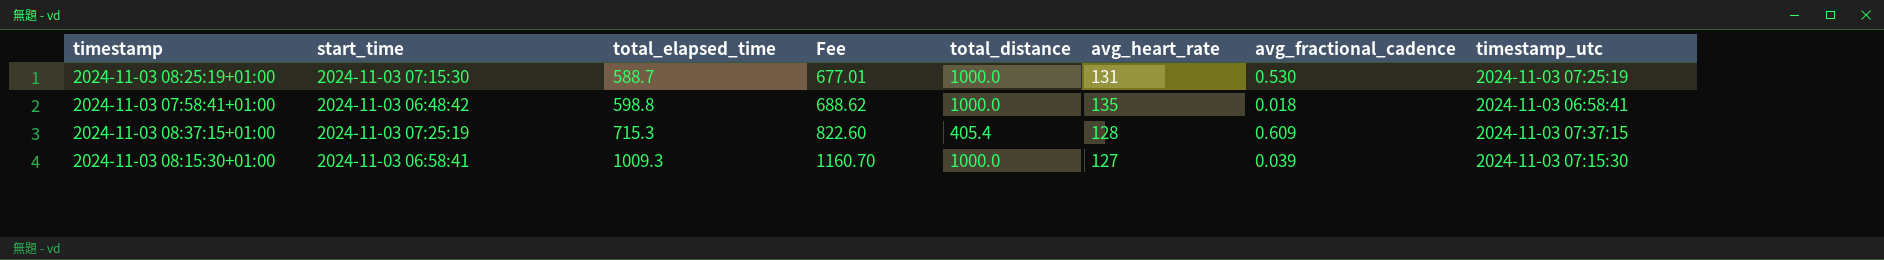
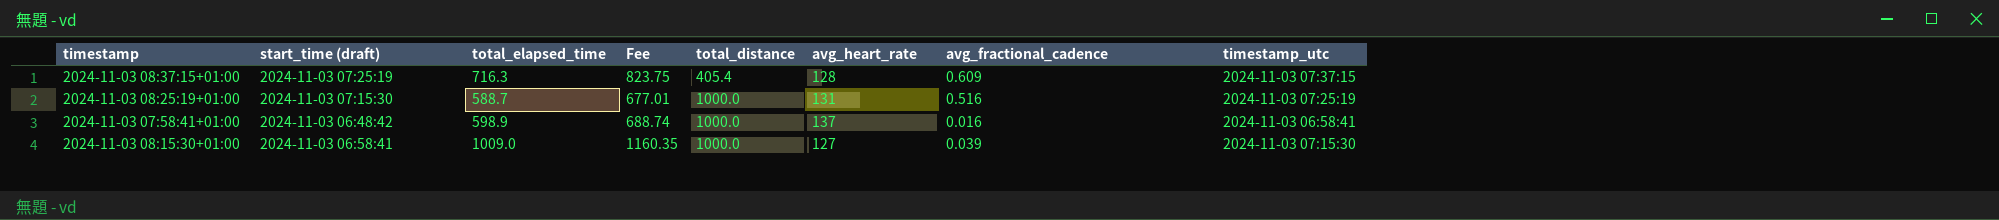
row order: total_elapsed_time ascending -> total_distance ascending
column name: start_time -> start_time (draft)
2024-11-03 08:37:15+01:00 | total_elapsed_time: 715.3 -> 716.3
2024-11-03 08:37:15+01:00 | Fee: 822.60 -> 823.75
2024-11-03 08:25:19+01:00 | avg_fractional_cadence: 0.530 -> 0.516
2024-11-03 07:58:41+01:00 | total_elapsed_time: 598.8 -> 598.9
2024-11-03 07:58:41+01:00 | Fee: 688.62 -> 688.74
2024-11-03 07:58:41+01:00 | avg_heart_rate: 135 -> 137
2024-11-03 07:58:41+01:00 | avg_fractional_cadence: 0.018 -> 0.016
2024-11-03 08:15:30+01:00 | total_elapsed_time: 1009.3 -> 1009.0
2024-11-03 08:15:30+01:00 | Fee: 1160.70 -> 1160.35

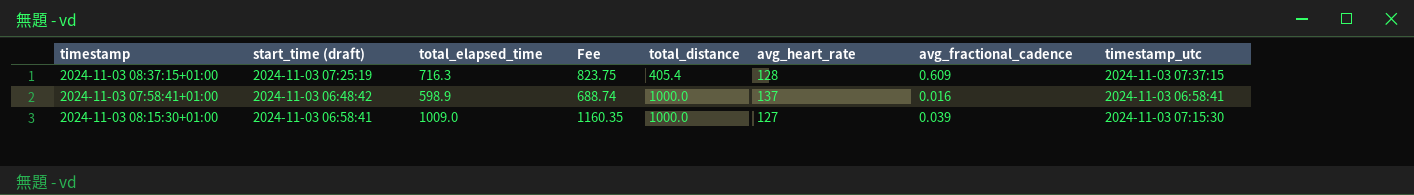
row 2024-11-03 08:25:19+01:00: 2024-11-03 07:15:30 | 588.7 | 677.01 | 1000.0 | 131 | 0.516 | 2024-11-03 07:25:19 -> none

